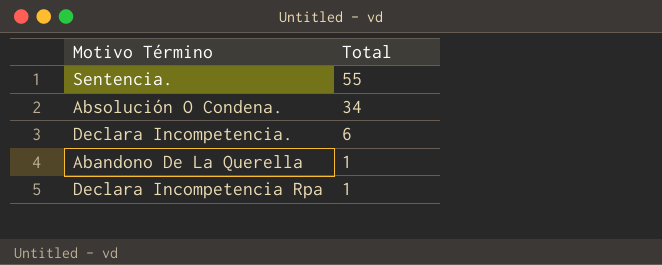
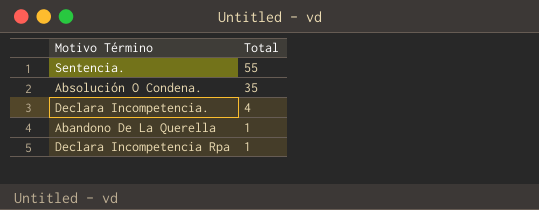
Absolución O Condena. | Total: 34 -> 35
Declara Incompetencia. | Total: 6 -> 4

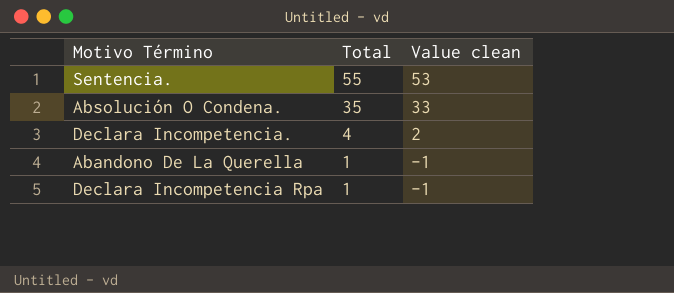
column Value clean | formula: none -> [Total] - 2

